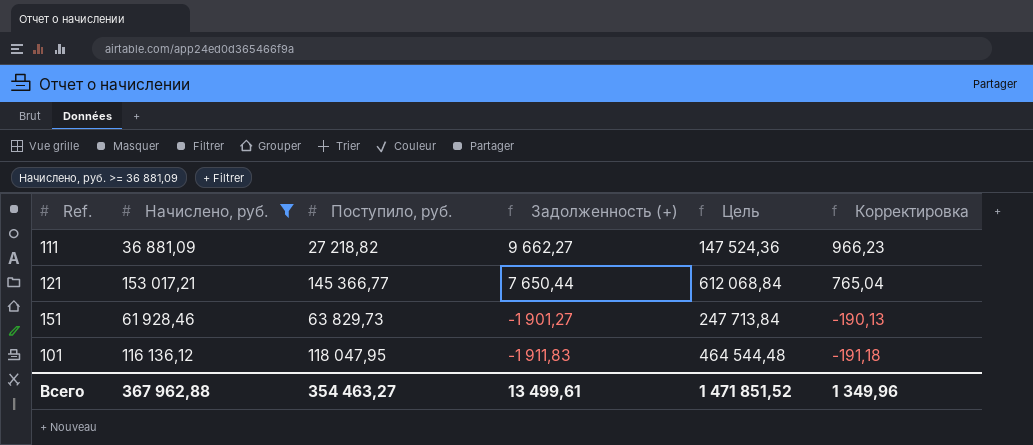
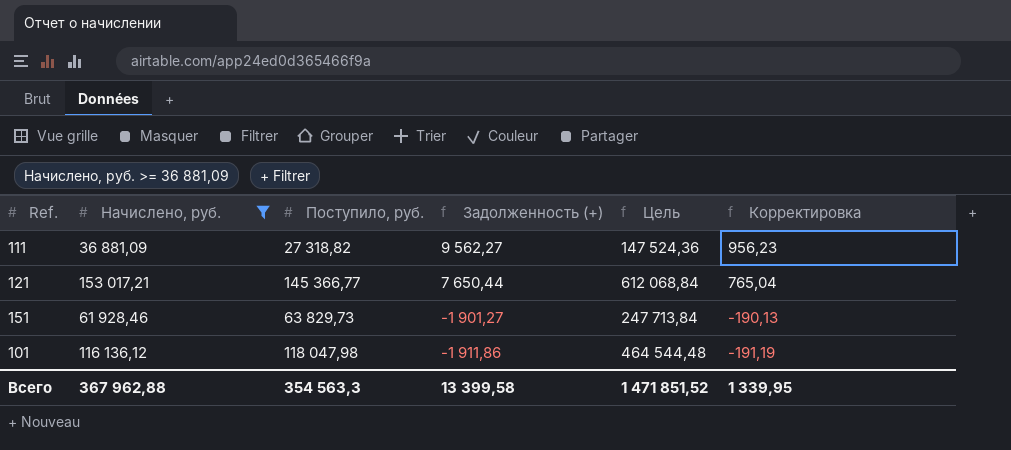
111 | Поступило, руб.: 27 218,82 -> 27 318,82
111 | Задолженность (+): 9 662,27 -> 9 562,27
111 | Корректировка: 966,23 -> 956,23
101 | Поступило, руб.: 118 047,95 -> 118 047,98
101 | Задолженность (+): -1 911,83 -> -1 911,86
101 | Корректировка: -191,18 -> -191,19
Всего | Поступило, руб.: 354 463,27 -> 354 563,3
Всего | Задолженность (+): 13 499,61 -> 13 399,58
Всего | Корректировка: 1 349,96 -> 1 339,95

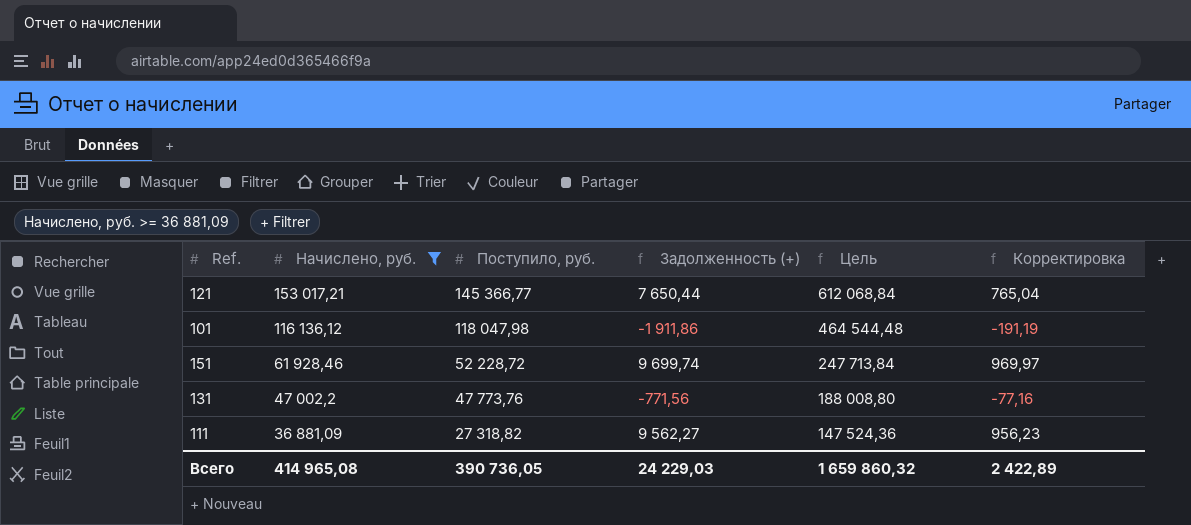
row order: Задолженность (+) descending -> Начислено, руб. descending
151 | Поступило, руб.: 63 829,73 -> 52 228,72
151 | Задолженность (+): -1 901,27 -> 9 699,74
151 | Корректировка: -190,13 -> 969,97
row 131: none -> 47 002,2 | 47 773,76 | -771,56 | 188 008,80 | -77,16
Всего | Начислено, руб.: 367 962,88 -> 414 965,08
Всего | Поступило, руб.: 354 563,3 -> 390 736,05
Всего | Задолженность (+): 13 399,58 -> 24 229,03
Всего | Цель: 1 471 851,52 -> 1 659 860,32
Всего | Корректировка: 1 339,95 -> 2 422,89

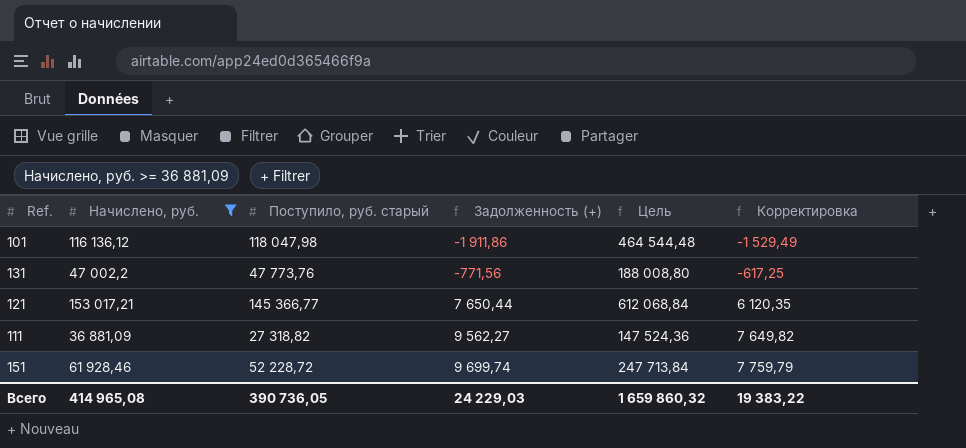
row order: Начислено, руб. descending -> Задолженность (+) ascending
column name: Поступило, руб. -> Поступило, руб. старый
column Корректировка | formula: [Задолженность (+)] * 0,1 -> [Задолженность (+)] * 0,8
Всего | Корректировка: 2 422,89 -> 19 383,22

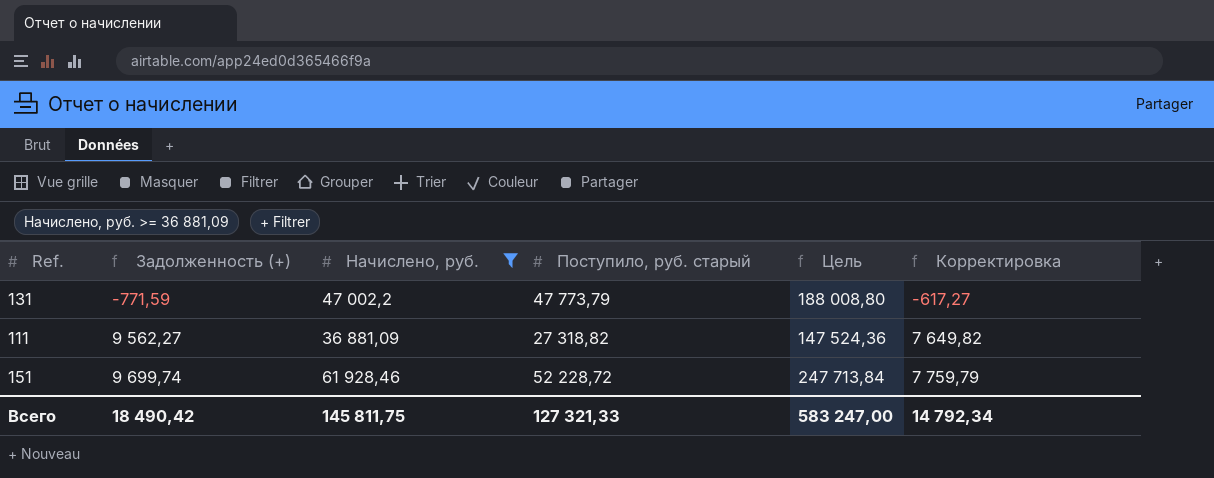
column Задолженность (+) | position: 4 -> 2
row 101: 116 136,12 | 118 047,98 | -1 911,86 | 464 544,48 | -1 529,49 -> none
row 121: 153 017,21 | 145 366,77 | 7 650,44 | 612 068,84 | 6 120,35 -> none
131 | Задолженность (+): -771,56 -> -771,59
131 | Поступило, руб. старый: 47 773,76 -> 47 773,79
131 | Корректировка: -617,25 -> -617,27
Всего | Задолженность (+): 24 229,03 -> 18 490,42
Всего | Начислено, руб.: 414 965,08 -> 145 811,75
Всего | Поступило, руб. старый: 390 736,05 -> 127 321,33
Всего | Цель: 1 659 860,32 -> 583 247,00
Всего | Корректировка: 19 383,22 -> 14 792,34

